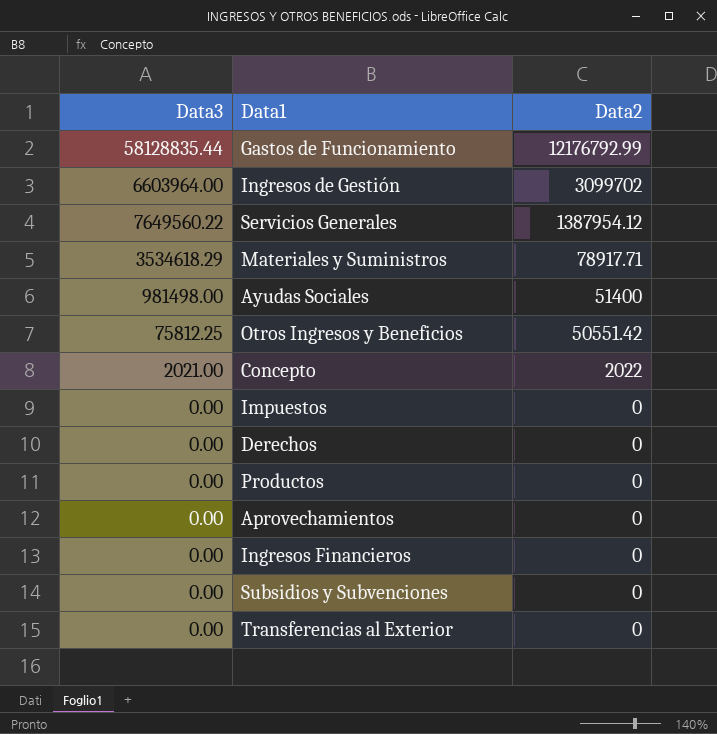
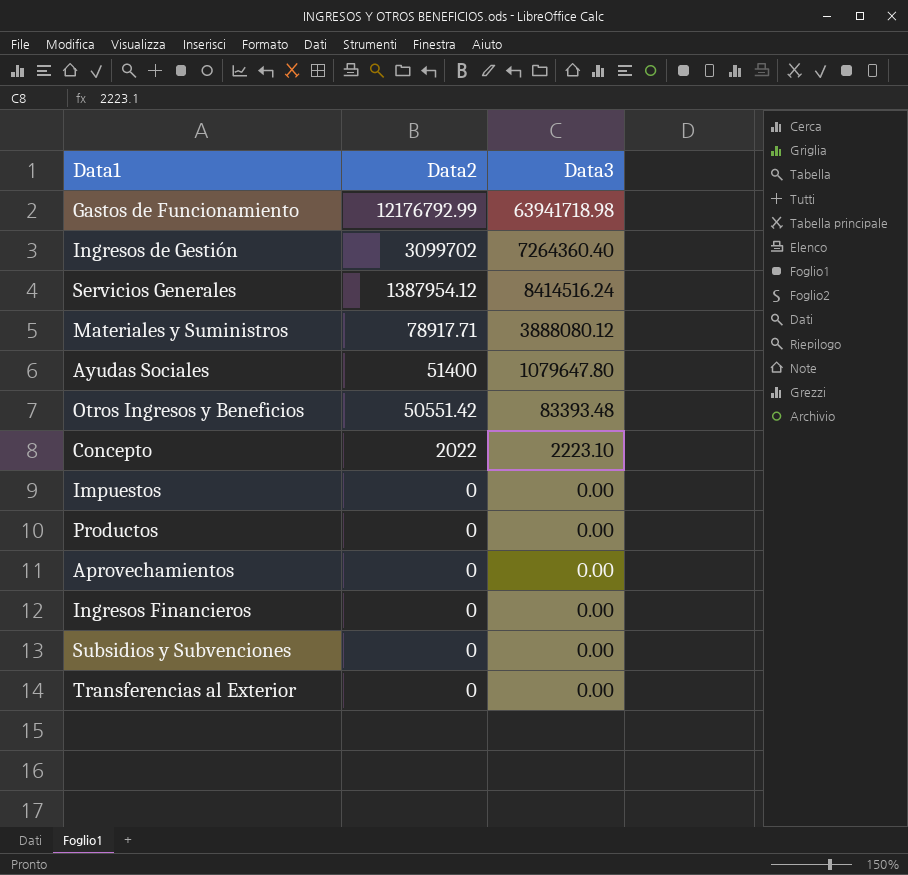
column Data3 | position: 1 -> 3
row Derechos: 0.00 | 0 -> none
Gastos de Funcionamiento | Data3: 58128835.44 -> 63941718.98
Ingresos de Gestión | Data3: 6603964.00 -> 7264360.40
Servicios Generales | Data3: 7649560.22 -> 8414516.24
Materiales y Suministros | Data3: 3534618.29 -> 3888080.12
Ayudas Sociales | Data3: 981498.00 -> 1079647.80
Otros Ingresos y Beneficios | Data3: 75812.25 -> 83393.48
Concepto | Data3: 2021.00 -> 2223.10

